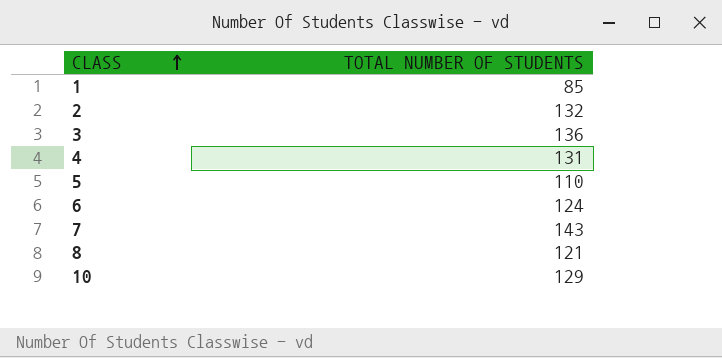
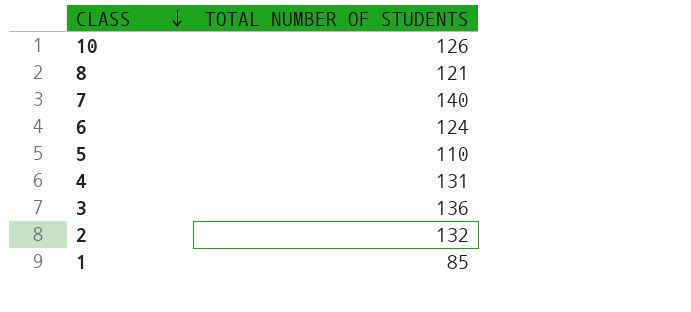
row order: CLASS ascending -> CLASS descending
10 | TOTAL NUMBER OF STUDENTS: 129 -> 126
7 | TOTAL NUMBER OF STUDENTS: 143 -> 140

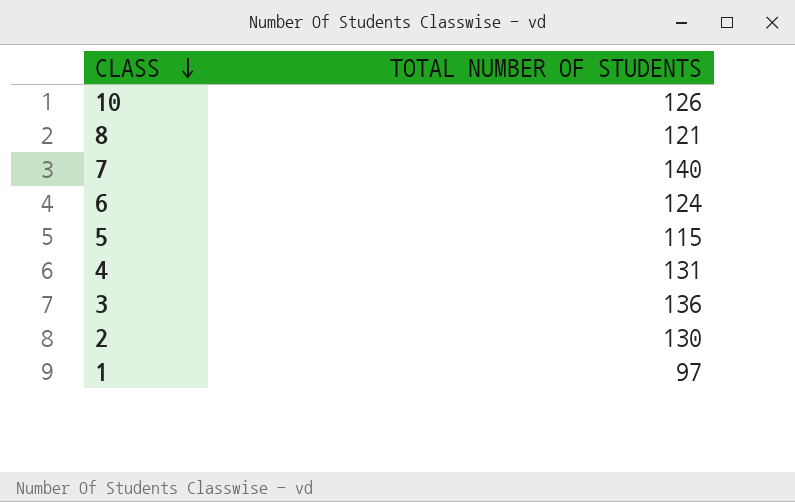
5 | TOTAL NUMBER OF STUDENTS: 110 -> 115
2 | TOTAL NUMBER OF STUDENTS: 132 -> 130
1 | TOTAL NUMBER OF STUDENTS: 85 -> 97

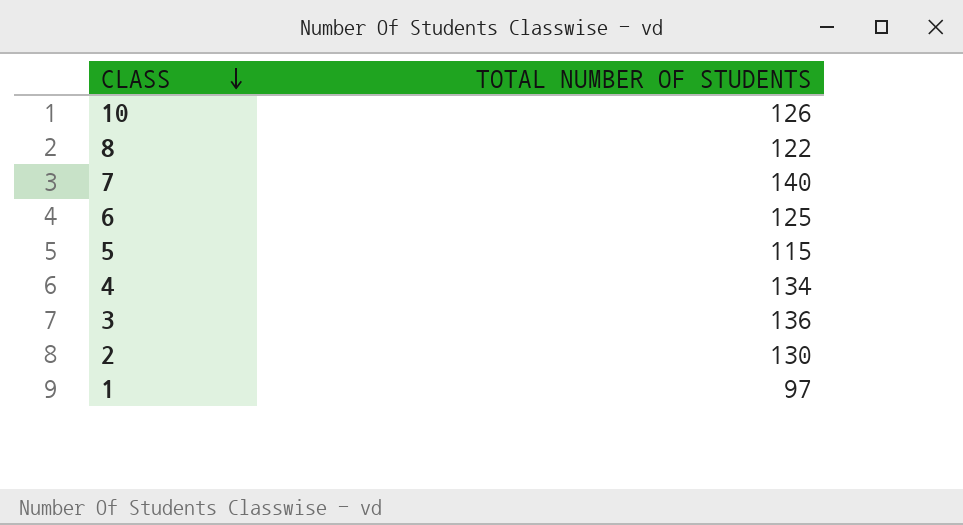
8 | TOTAL NUMBER OF STUDENTS: 121 -> 122
6 | TOTAL NUMBER OF STUDENTS: 124 -> 125
4 | TOTAL NUMBER OF STUDENTS: 131 -> 134

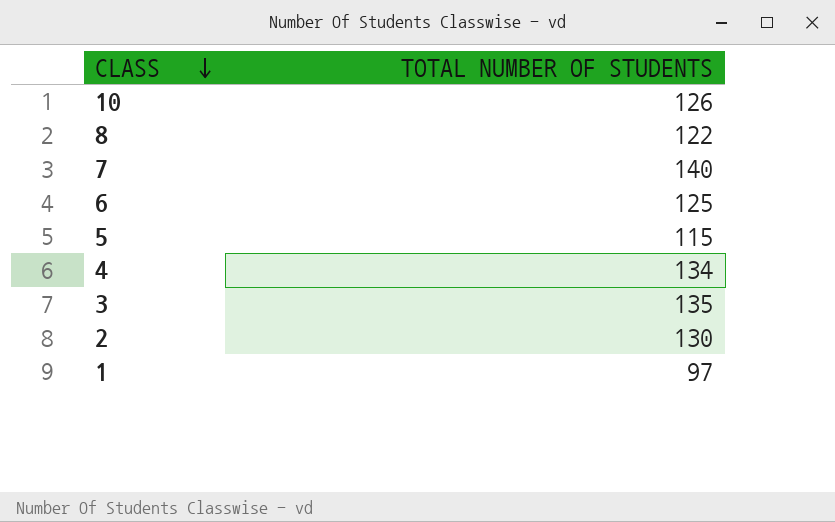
3 | TOTAL NUMBER OF STUDENTS: 136 -> 135

